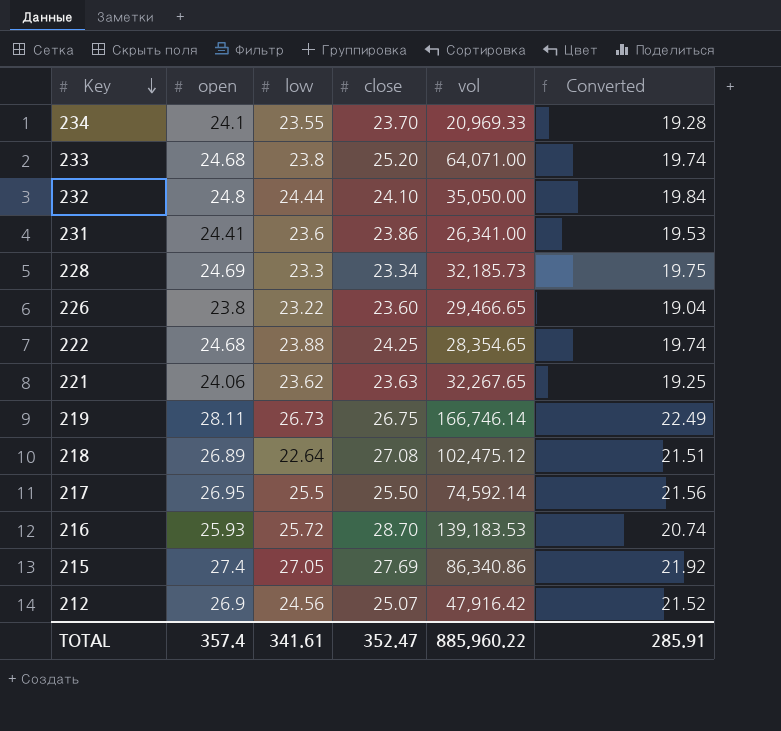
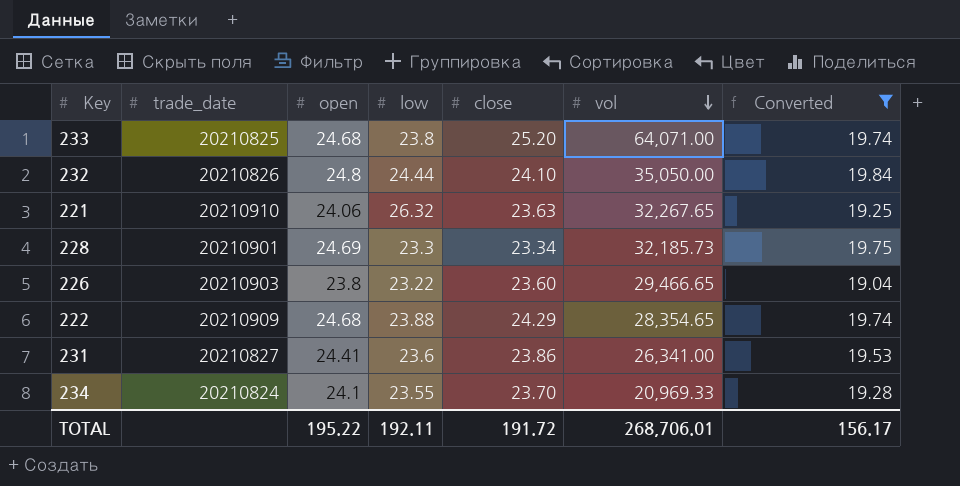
filter: none -> Converted <= 19.84
row order: Key descending -> vol descending
column trade_date | position: none -> 2
221 | low: 23.62 -> 26.32
222 | close: 24.25 -> 24.29
TOTAL | open: 357.4 -> 195.22
TOTAL | low: 341.61 -> 192.11
TOTAL | close: 352.47 -> 191.72
TOTAL | vol: 885,960.22 -> 268,706.01
TOTAL | Converted: 285.91 -> 156.17

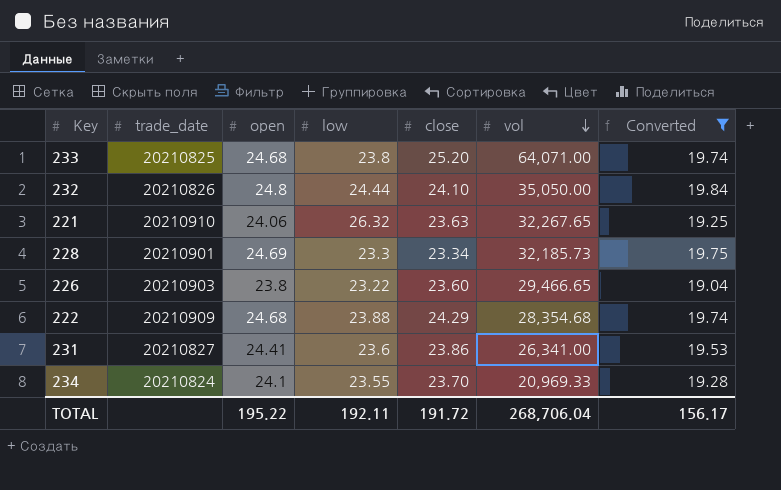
222 | vol: 28,354.65 -> 28,354.68
TOTAL | vol: 268,706.01 -> 268,706.04

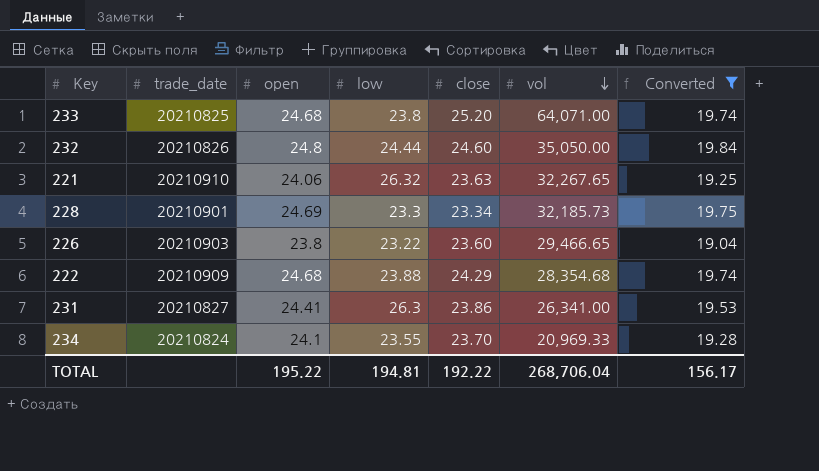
232 | close: 24.10 -> 24.60
231 | low: 23.6 -> 26.3
TOTAL | low: 192.11 -> 194.81
TOTAL | close: 191.72 -> 192.22

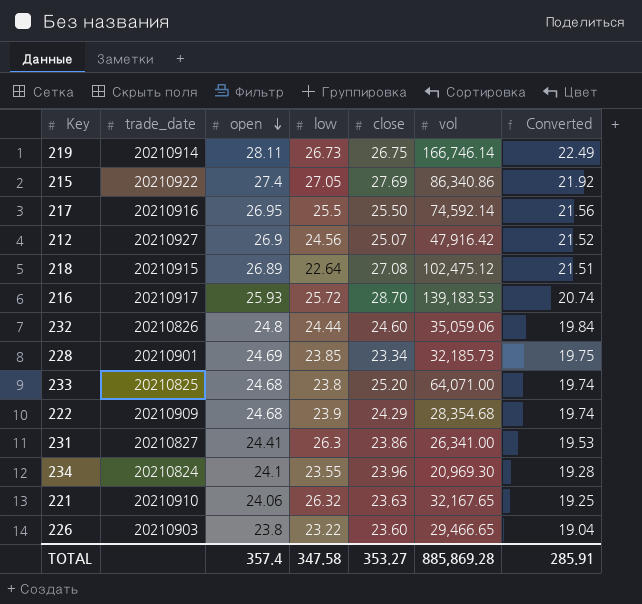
filter: Converted <= 19.84 -> none
row order: vol descending -> open descending
232 | vol: 35,050.00 -> 35,059.06
228 | low: 23.3 -> 23.85
222 | low: 23.88 -> 23.9
234 | close: 23.70 -> 23.96
234 | vol: 20,969.33 -> 20,969.30
221 | vol: 32,267.65 -> 32,167.65
TOTAL | open: 195.22 -> 357.4
TOTAL | low: 194.81 -> 347.58
TOTAL | close: 192.22 -> 353.27
TOTAL | vol: 268,706.04 -> 885,869.28
TOTAL | Converted: 156.17 -> 285.91

